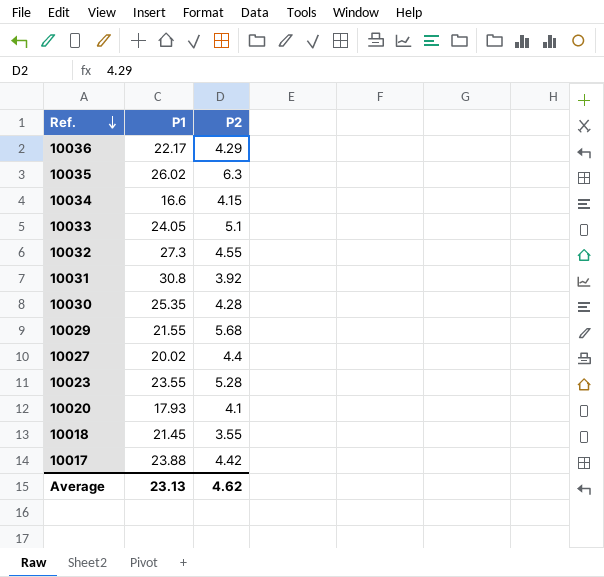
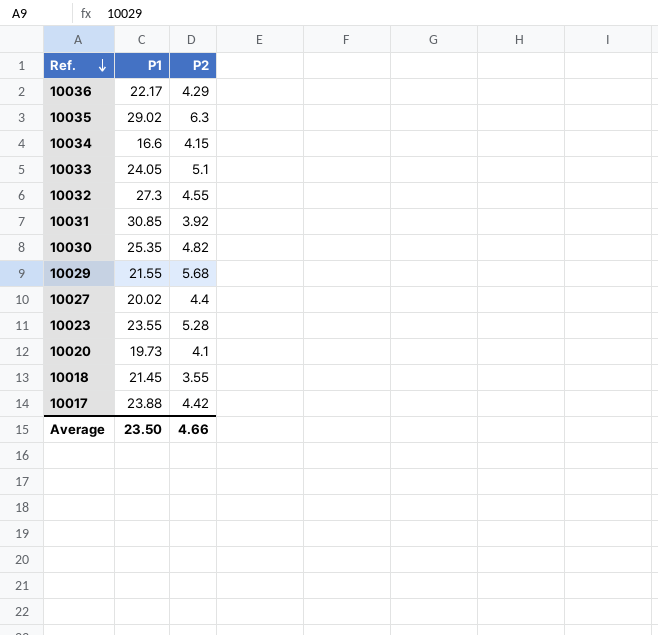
10035 | P1: 26.02 -> 29.02
10031 | P1: 30.8 -> 30.85
10030 | P2: 4.28 -> 4.82
10020 | P1: 17.93 -> 19.73
Average | P1: 23.13 -> 23.50
Average | P2: 4.62 -> 4.66

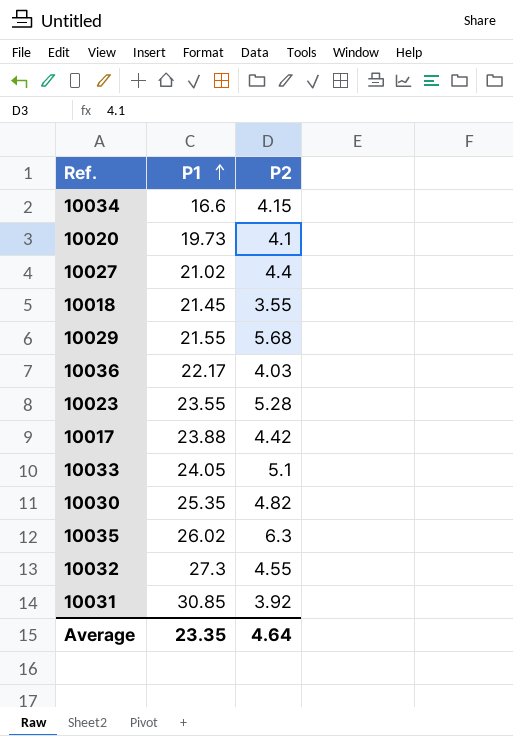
row order: Ref. descending -> P1 ascending
10027 | P1: 20.02 -> 21.02
10036 | P2: 4.29 -> 4.03
10035 | P1: 29.02 -> 26.02
Average | P1: 23.50 -> 23.35
Average | P2: 4.66 -> 4.64

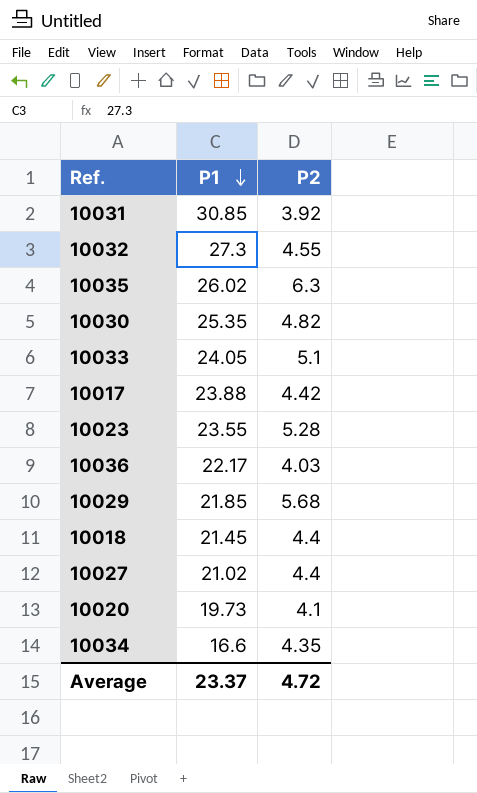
row order: P1 ascending -> P1 descending
10029 | P1: 21.55 -> 21.85
10018 | P2: 3.55 -> 4.4
10034 | P2: 4.15 -> 4.35
Average | P1: 23.35 -> 23.37
Average | P2: 4.64 -> 4.72

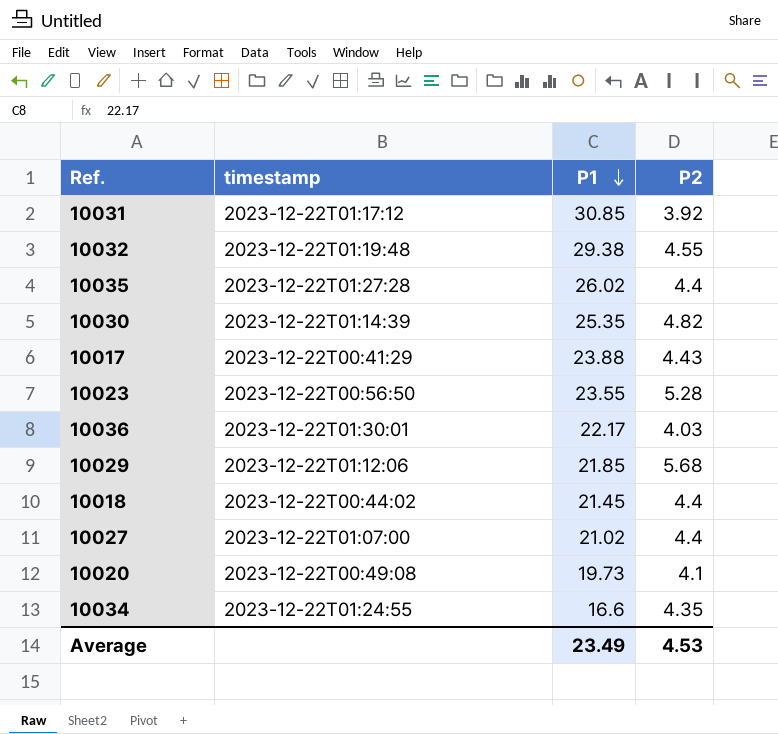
column timestamp | position: none -> 2
row 10033: 24.05 | 5.1 -> none
10032 | P1: 27.3 -> 29.38
10035 | P2: 6.3 -> 4.4
10017 | P2: 4.42 -> 4.43
Average | P1: 23.37 -> 23.49
Average | P2: 4.72 -> 4.53

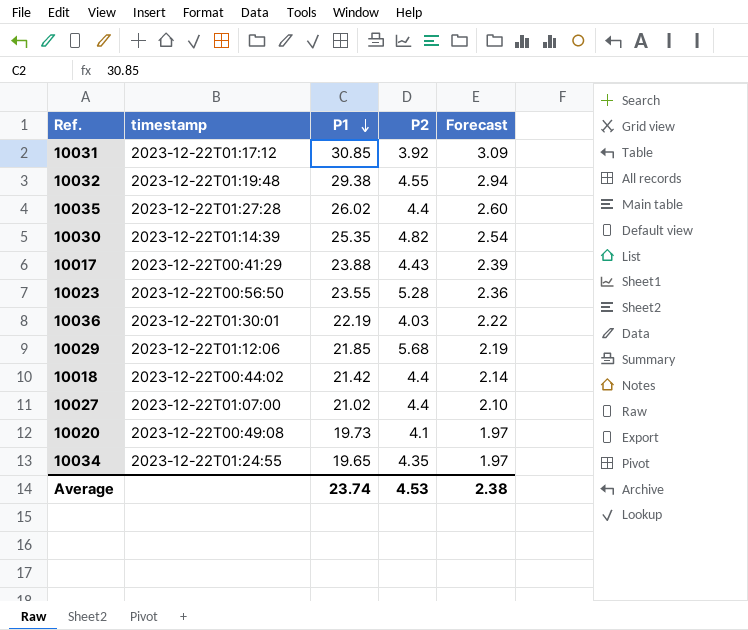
column Forecast | formula: none -> [P1] * 0.1
10036 | P1: 22.17 -> 22.19
10018 | P1: 21.45 -> 21.42
10034 | P1: 16.6 -> 19.65
Average | P1: 23.49 -> 23.74

